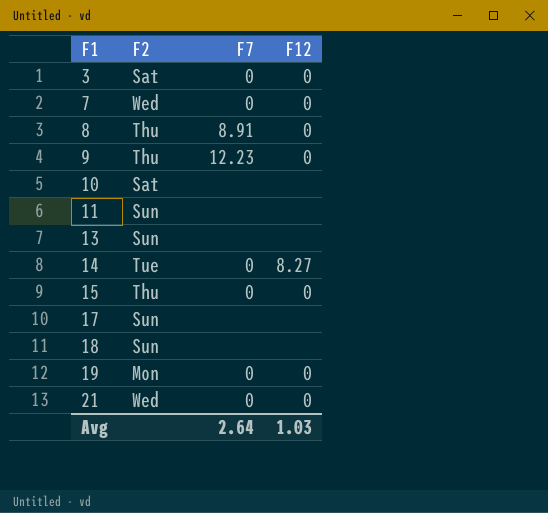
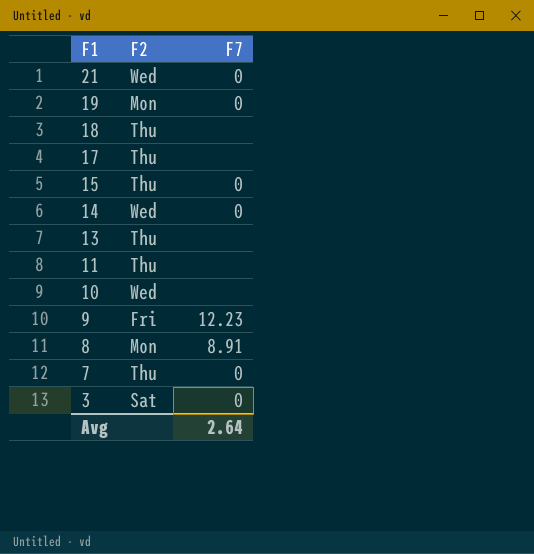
row order: F1 ascending -> F1 descending
column F12 | position: 4 -> none
18 | F2: Sun -> Thu
17 | F2: Sun -> Thu
14 | F2: Tue -> Wed
13 | F2: Sun -> Thu
11 | F2: Sun -> Thu
10 | F2: Sat -> Wed
9 | F2: Thu -> Fri
8 | F2: Thu -> Mon
7 | F2: Wed -> Thu

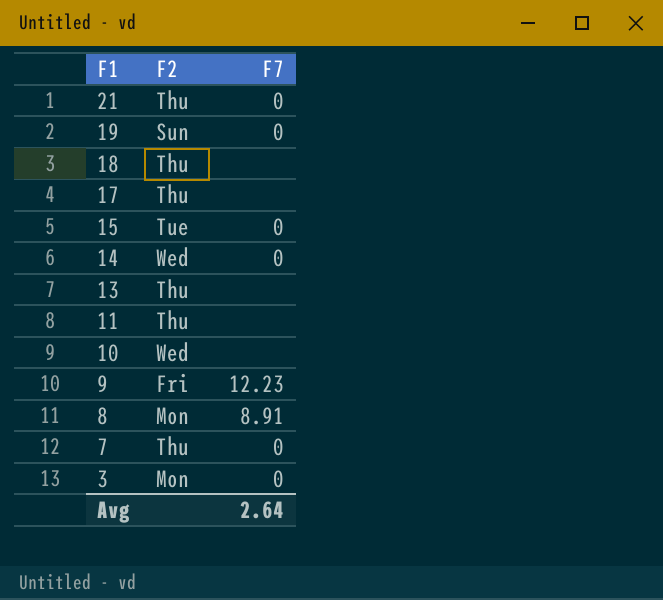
21 | F2: Wed -> Thu
19 | F2: Mon -> Sun
15 | F2: Thu -> Tue
3 | F2: Sat -> Mon

